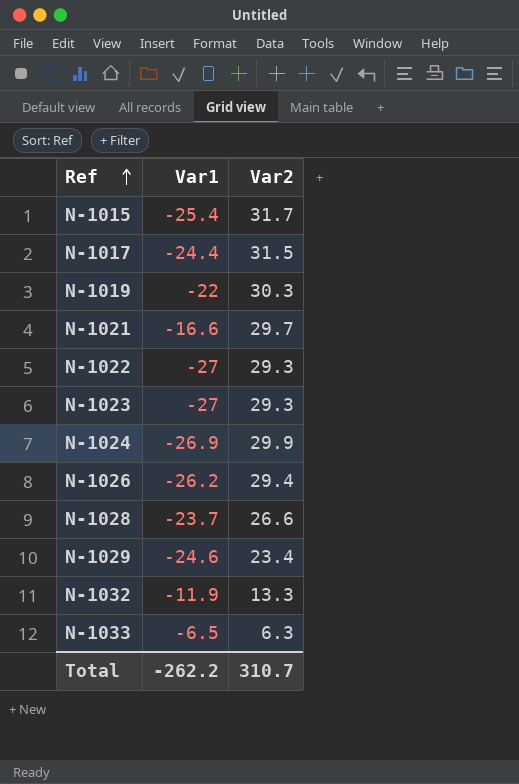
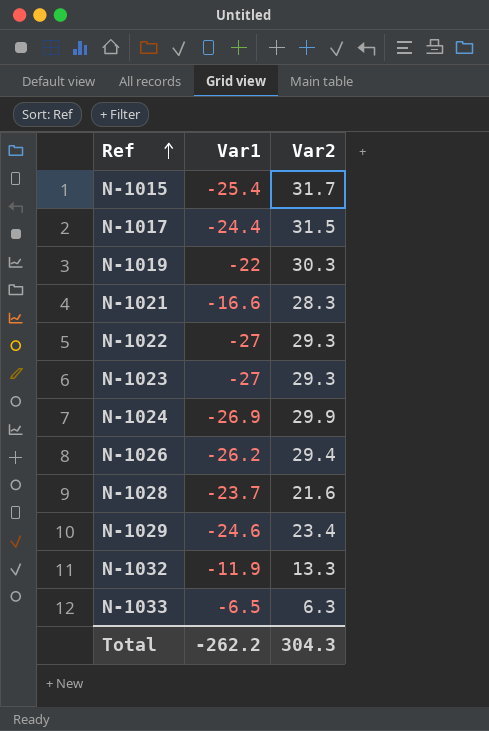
N-1021 | Var2: 29.7 -> 28.3
N-1028 | Var2: 26.6 -> 21.6
Total | Var2: 310.7 -> 304.3

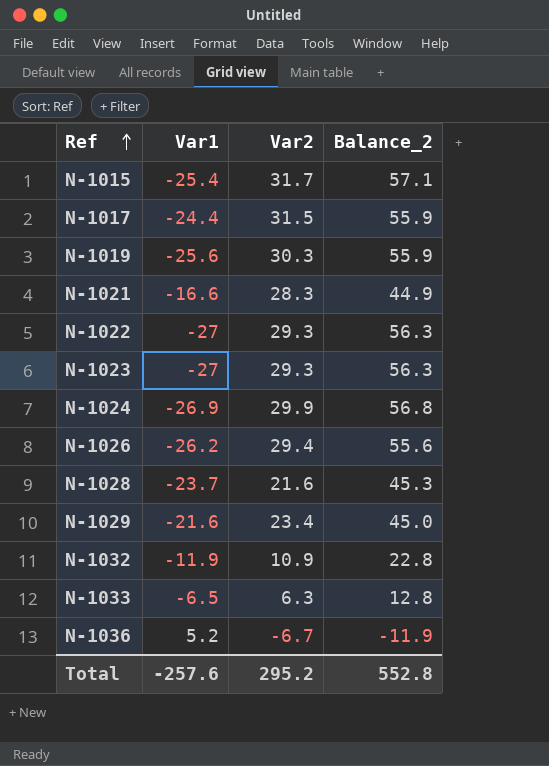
column Balance_2 | formula: none -> [Var2] - [Var1]
N-1019 | Var1: -22 -> -25.6
N-1029 | Var1: -24.6 -> -21.6
N-1032 | Var2: 13.3 -> 10.9
row N-1036: none -> 5.2 | -6.7 | -11.9
Total | Var1: -262.2 -> -257.6
Total | Var2: 304.3 -> 295.2

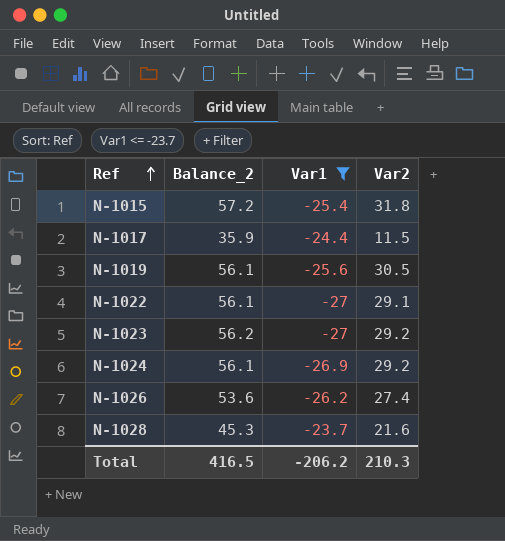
filter: none -> Var1 <= -23.7
column Balance_2 | position: 4 -> 2
N-1015 | Balance_2: 57.1 -> 57.2
N-1015 | Var2: 31.7 -> 31.8
N-1017 | Balance_2: 55.9 -> 35.9
N-1017 | Var2: 31.5 -> 11.5
N-1019 | Balance_2: 55.9 -> 56.1
N-1019 | Var2: 30.3 -> 30.5
N-1022 | Balance_2: 56.3 -> 56.1
N-1022 | Var2: 29.3 -> 29.1
N-1023 | Balance_2: 56.3 -> 56.2
N-1023 | Var2: 29.3 -> 29.2
N-1024 | Balance_2: 56.8 -> 56.1
N-1024 | Var2: 29.9 -> 29.2
N-1026 | Balance_2: 55.6 -> 53.6
N-1026 | Var2: 29.4 -> 27.4
Total | Balance_2: 552.8 -> 416.5
Total | Var1: -257.6 -> -206.2
Total | Var2: 295.2 -> 210.3

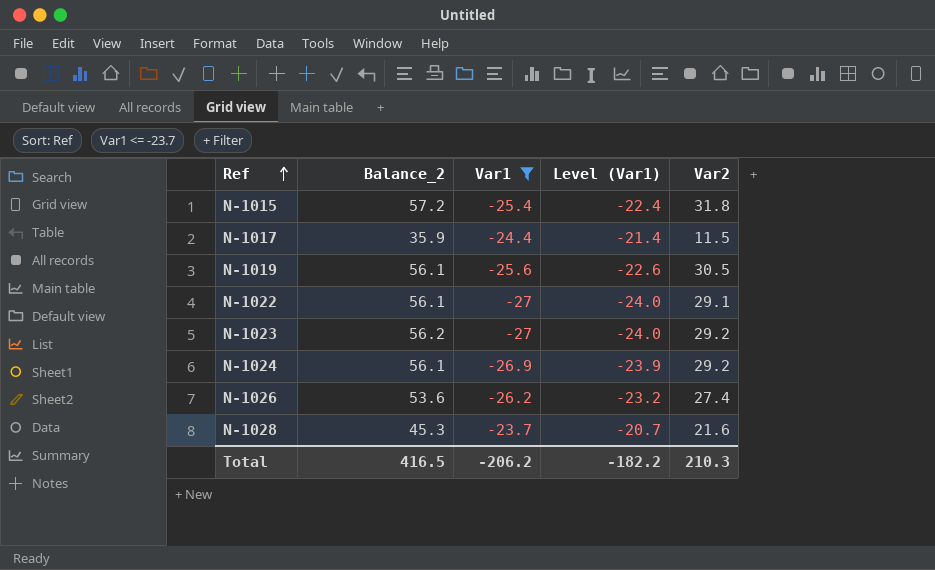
column Level (Var1) | formula: none -> [Var1] + 3

